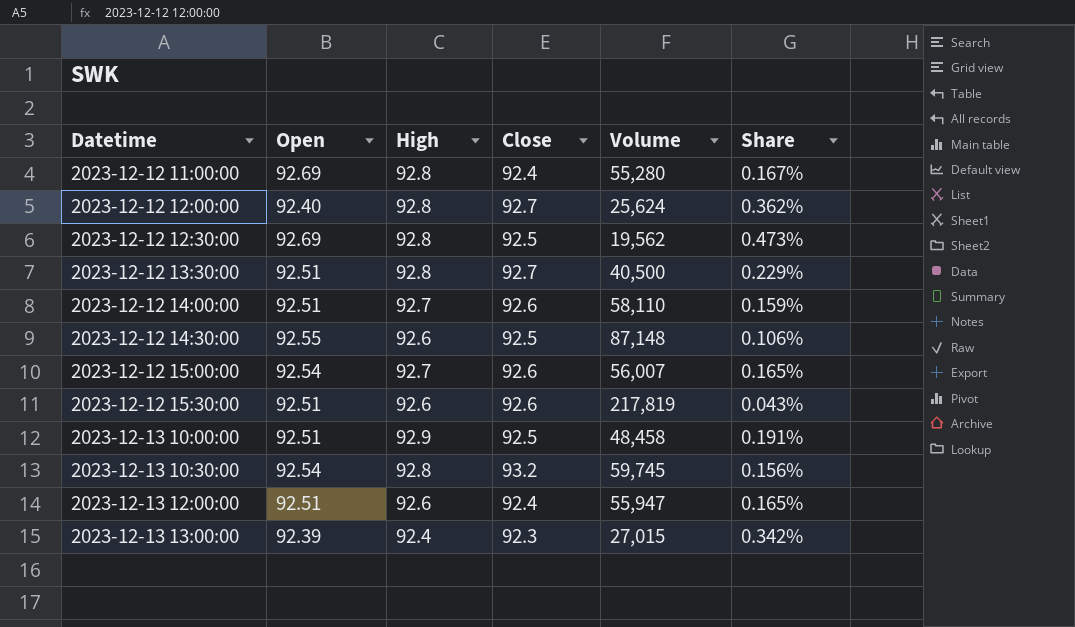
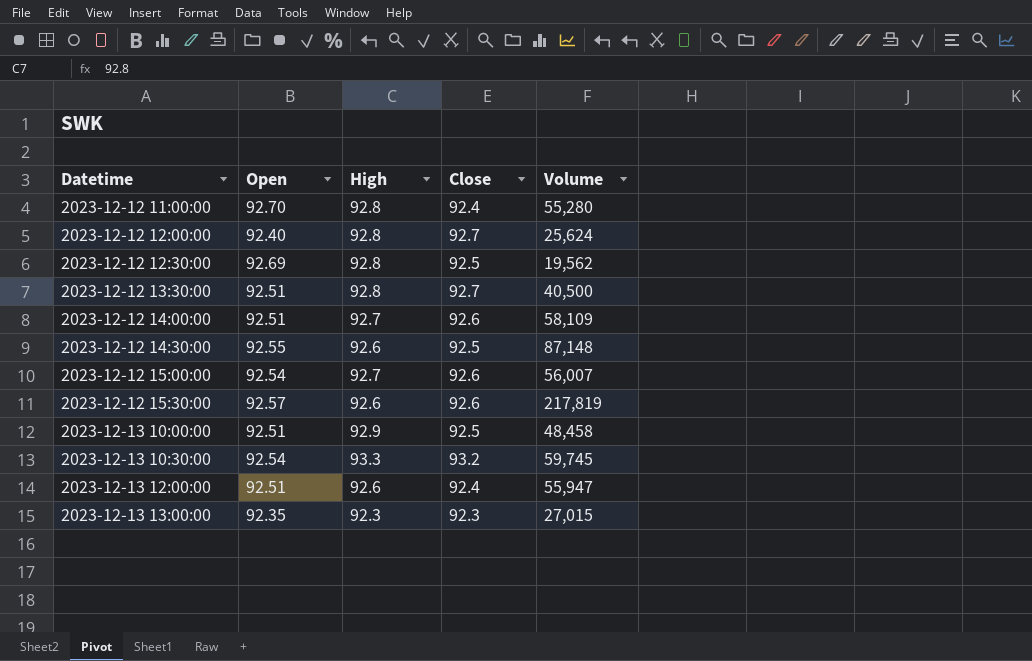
column Share | formula: [Close] / [Volume] -> none
2023-12-12 11:00:00 | Open: 92.69 -> 92.70
2023-12-12 14:00:00 | Volume: 58,110 -> 58,109
2023-12-12 15:30:00 | Open: 92.51 -> 92.57
2023-12-13 10:30:00 | High: 92.8 -> 93.3
2023-12-13 13:00:00 | Open: 92.39 -> 92.35
2023-12-13 13:00:00 | High: 92.4 -> 92.3

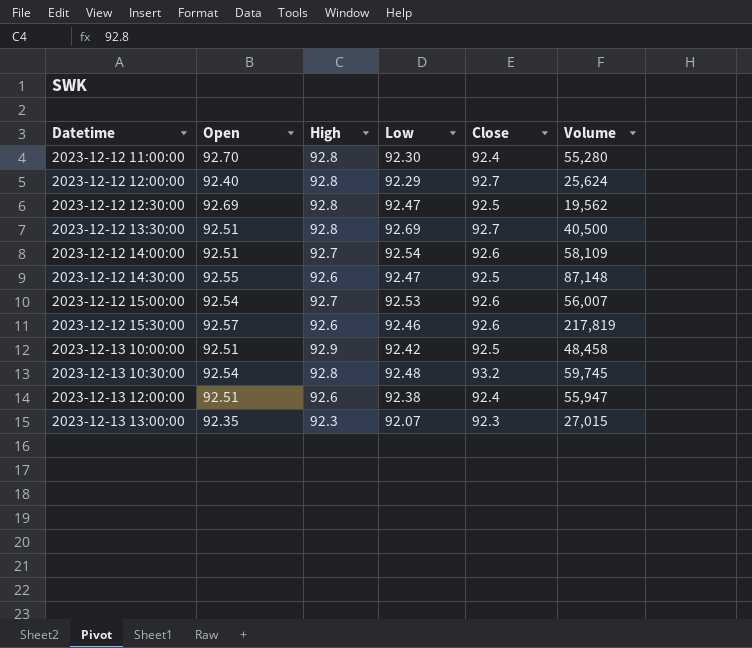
column Low | position: none -> 4
2023-12-13 10:30:00 | High: 93.3 -> 92.8

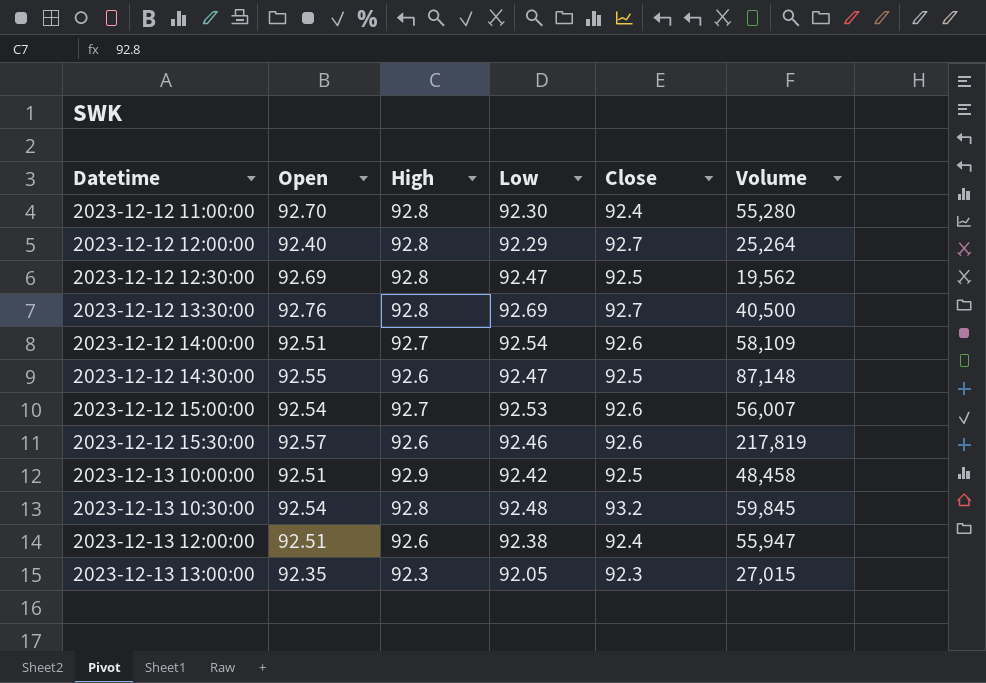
2023-12-12 12:00:00 | Volume: 25,624 -> 25,264
2023-12-12 13:30:00 | Open: 92.51 -> 92.76
2023-12-13 10:30:00 | Volume: 59,745 -> 59,845
2023-12-13 13:00:00 | Low: 92.07 -> 92.05

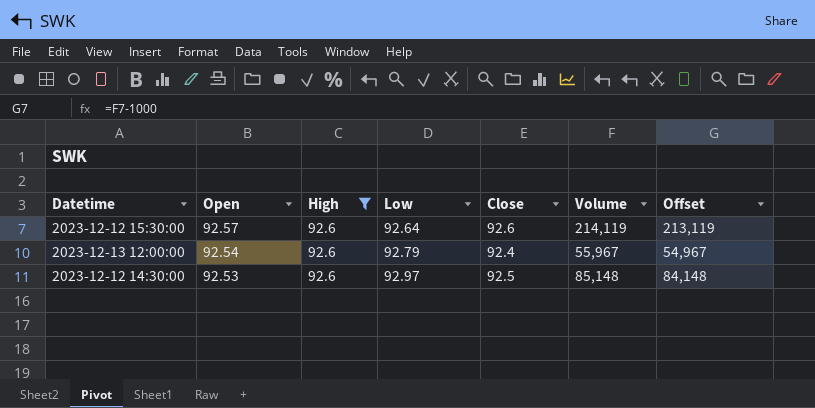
filter: none -> High = 92.6
row order: Datetime ascending -> Open descending
column Offset | formula: none -> [Volume] - 1000
2023-12-12 15:30:00 | Low: 92.46 -> 92.64
2023-12-12 15:30:00 | Volume: 217,819 -> 214,119
2023-12-13 12:00:00 | Open: 92.51 -> 92.54
2023-12-13 12:00:00 | Low: 92.38 -> 92.79
2023-12-13 12:00:00 | Volume: 55,947 -> 55,967
2023-12-12 14:30:00 | Open: 92.55 -> 92.53
2023-12-12 14:30:00 | Low: 92.47 -> 92.97
2023-12-12 14:30:00 | Volume: 87,148 -> 85,148

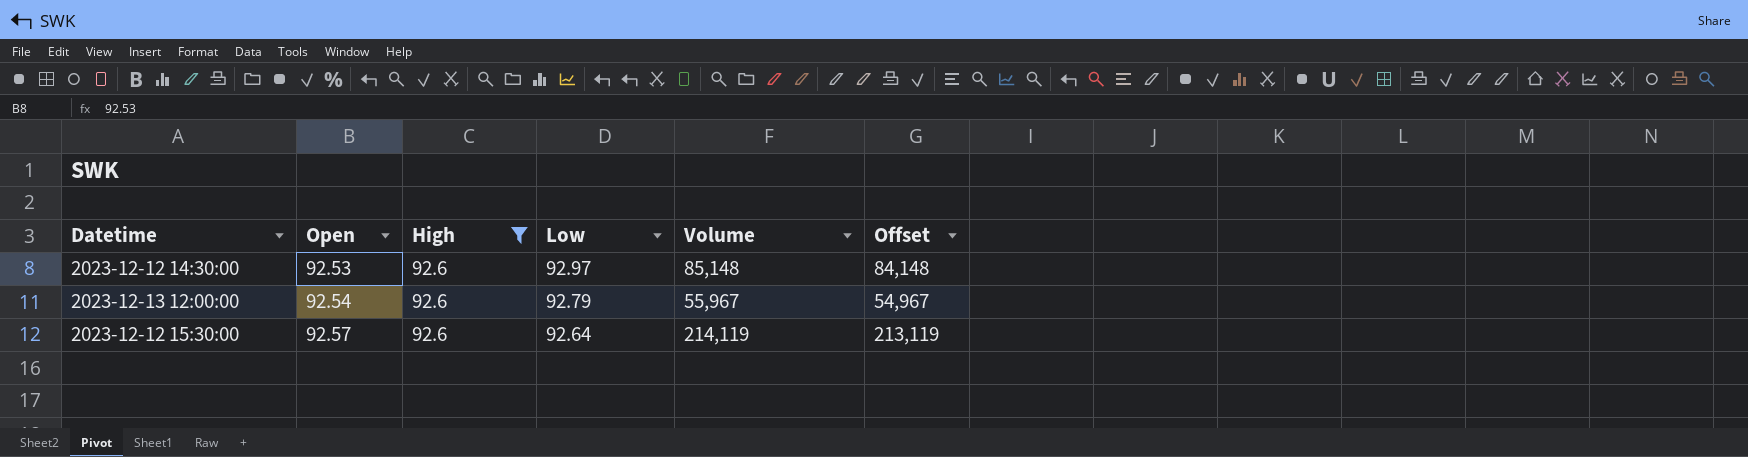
row order: Open descending -> Open ascending
column Close | position: 5 -> none

